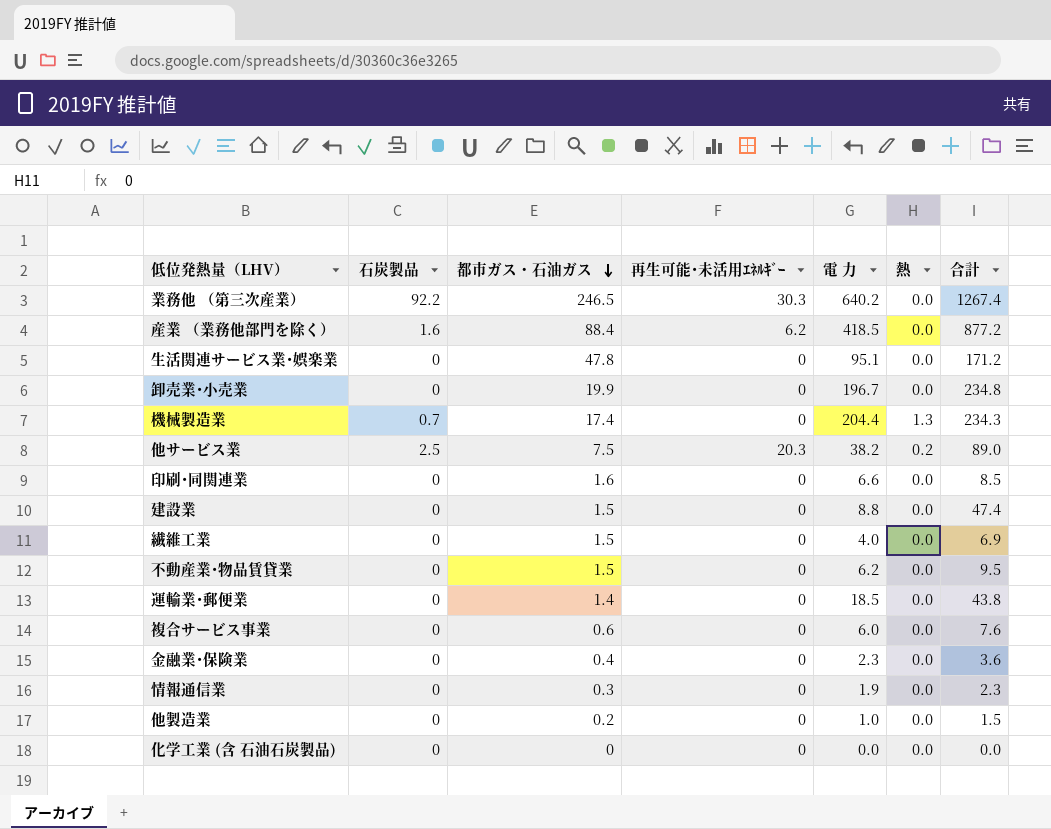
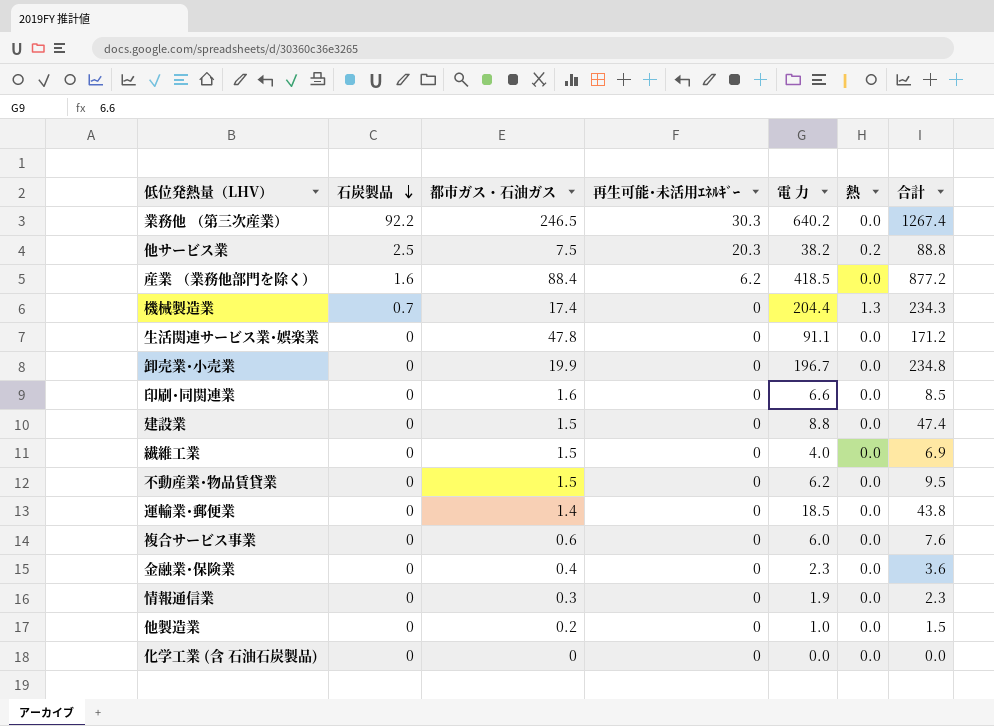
row order: 都市ガス・石油ガス descending -> 石炭製品 descending
他サービス業 | 合計: 89.0 -> 88.8
生活関連サービス業･娯楽業 | 電 力: 95.1 -> 91.1

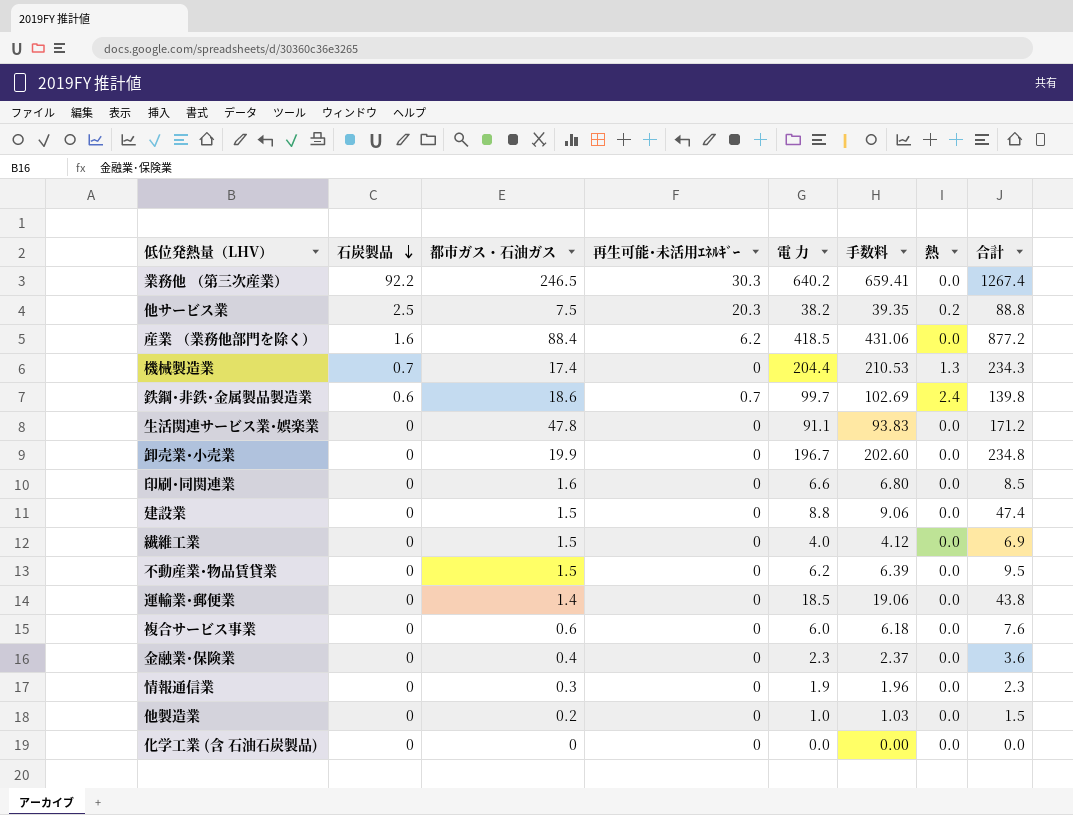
column 手数料 | formula: none -> [電 力] * 1.03
row 鉄鋼･非鉄･金属製品製造業: none -> 0.6 | 18.6 | 0.7 | 99.7 | 102.69 | 2.4 | 139.8

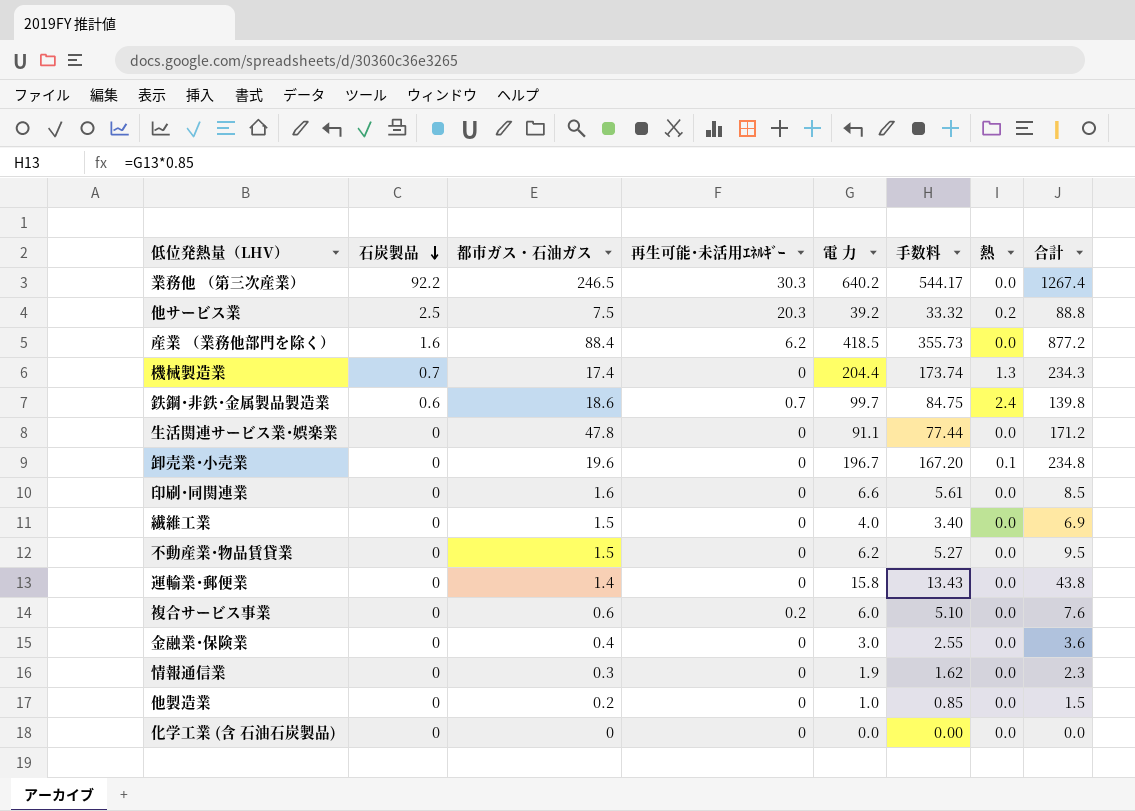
column 手数料 | formula: [電 力] * 1.03 -> [電 力] * 0.85
row 建設業: 0 | 1.5 | 0 | 8.8 | 9.06 | 0.0 | 47.4 -> none
他サービス業 | 電 力: 38.2 -> 39.2
卸売業･小売業 | 都市ガス・石油ガス: 19.9 -> 19.6
卸売業･小売業 | 熱: 0.0 -> 0.1
運輸業･郵便業 | 電 力: 18.5 -> 15.8
複合サービス事業 | 再生可能･未活用ｴﾈﾙｷﾞｰ: 0 -> 0.2
金融業･保険業 | 電 力: 2.3 -> 3.0

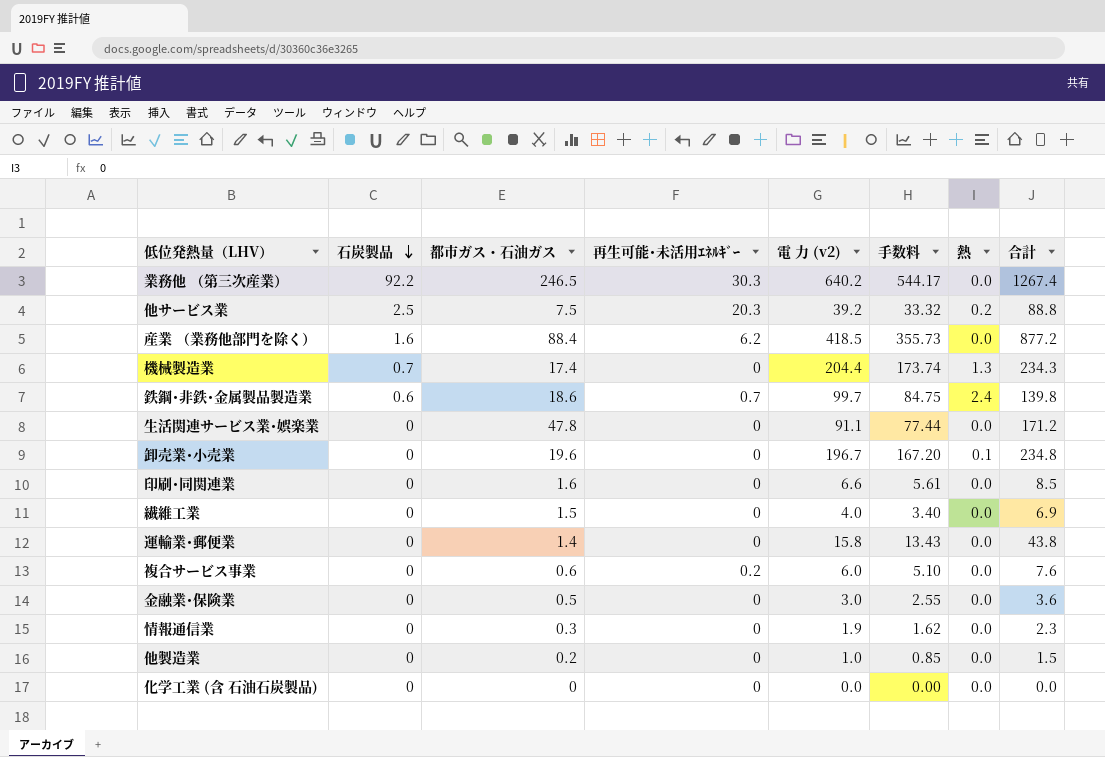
column name: 電 力 -> 電 力 (v2)
row 不動産業･物品賃貸業: 0 | 1.5 | 0 | 6.2 | 5.27 | 0.0 | 9.5 -> none
金融業･保険業 | 都市ガス・石油ガス: 0.4 -> 0.5

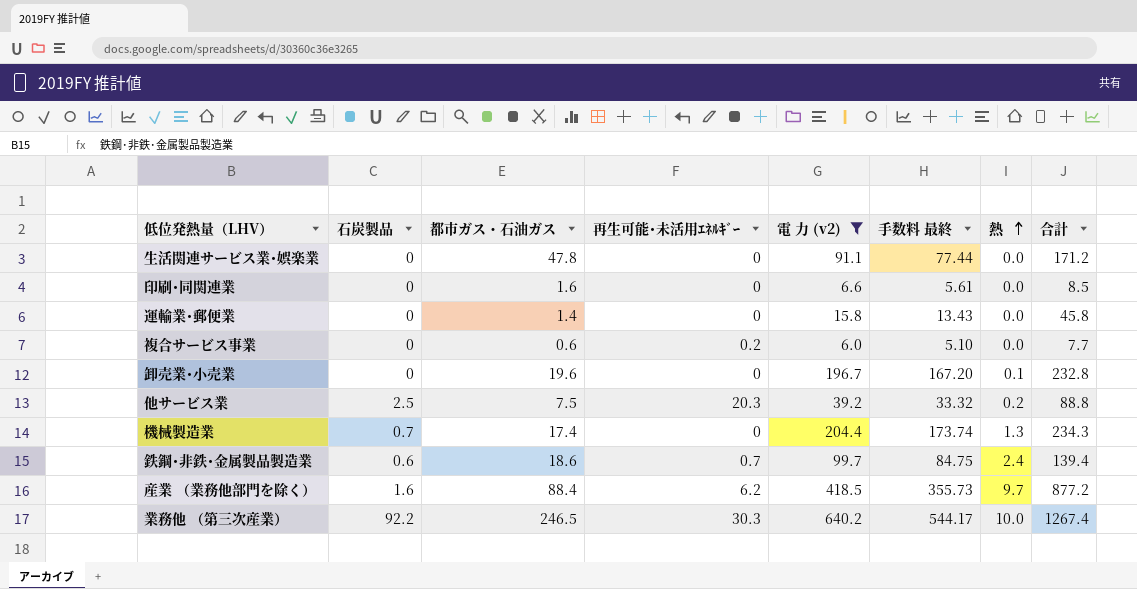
filter: none -> 電 力 (v2) >= 6.0
row order: 石炭製品 descending -> 熱 ascending
column name: 手数料 -> 手数料 最終
運輸業･郵便業 | 合計: 43.8 -> 45.8
複合サービス事業 | 合計: 7.6 -> 7.7
卸売業･小売業 | 合計: 234.8 -> 232.8
鉄鋼･非鉄･金属製品製造業 | 合計: 139.8 -> 139.4
産業 （業務他部門を除く） | 熱: 0.0 -> 9.7
業務他 （第三次産業） | 熱: 0.0 -> 10.0

